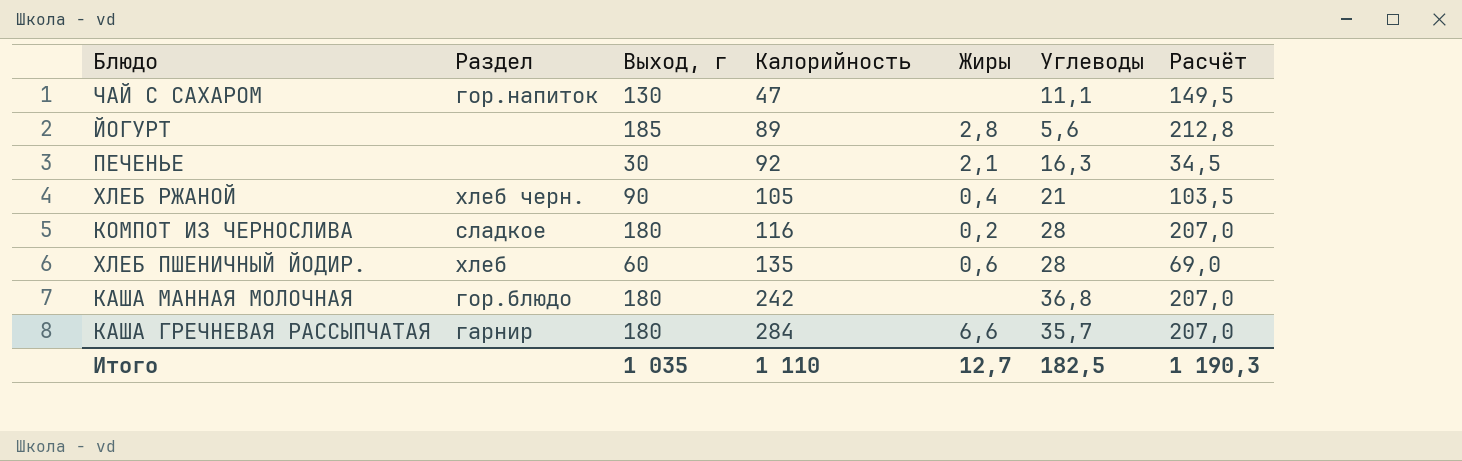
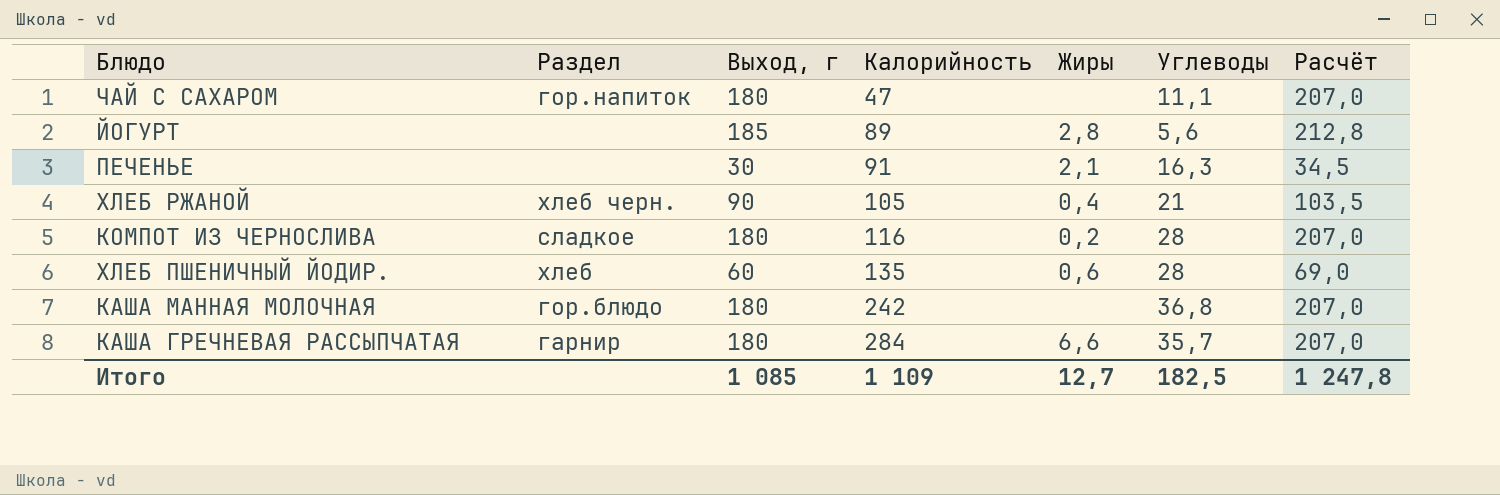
ЧАЙ С САХАРОМ | Выход, г: 130 -> 180
ЧАЙ С САХАРОМ | Расчёт: 149,5 -> 207,0
ПЕЧЕНЬЕ | Калорийность: 92 -> 91
Итого | Выход, г: 1 035 -> 1 085
Итого | Калорийность: 1 110 -> 1 109
Итого | Расчёт: 1 190,3 -> 1 247,8

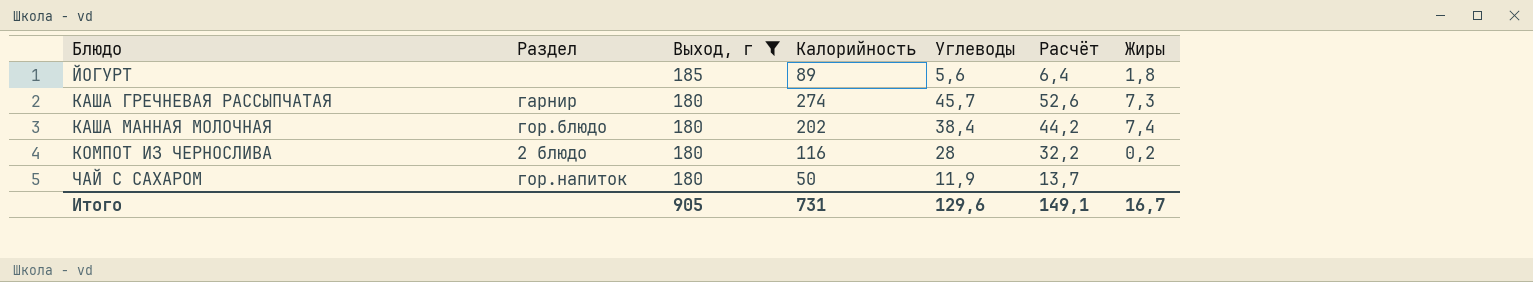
filter: none -> Выход, г >= 180
row order: Калорийность ascending -> Блюдо ascending
column Расчёт | formula: [Выход, г] * 1,15 -> [Углеводы] * 1,15
column Жиры | position: 5 -> 7
ЙОГУРТ | Жиры: 2,8 -> 1,8
КАША ГРЕЧНЕВАЯ РАССЫПЧАТАЯ | Калорийность: 284 -> 274
КАША ГРЕЧНЕВАЯ РАССЫПЧАТАЯ | Углеводы: 35,7 -> 45,7
КАША ГРЕЧНЕВАЯ РАССЫПЧАТАЯ | Жиры: 6,6 -> 7,3
КАША МАННАЯ МОЛОЧНАЯ | Калорийность: 242 -> 202
КАША МАННАЯ МОЛОЧНАЯ | Углеводы: 36,8 -> 38,4
КАША МАННАЯ МОЛОЧНАЯ | Жиры: none -> 7,4
КОМПОТ ИЗ ЧЕРНОСЛИВА | Раздел: сладкое -> 2 блюдо
ЧАЙ С САХАРОМ | Калорийность: 47 -> 50
ЧАЙ С САХАРОМ | Углеводы: 11,1 -> 11,9
Итого | Выход, г: 1 085 -> 905
Итого | Калорийность: 1 109 -> 731
Итого | Углеводы: 182,5 -> 129,6
Итого | Расчёт: 1 247,8 -> 149,1
Итого | Жиры: 12,7 -> 16,7

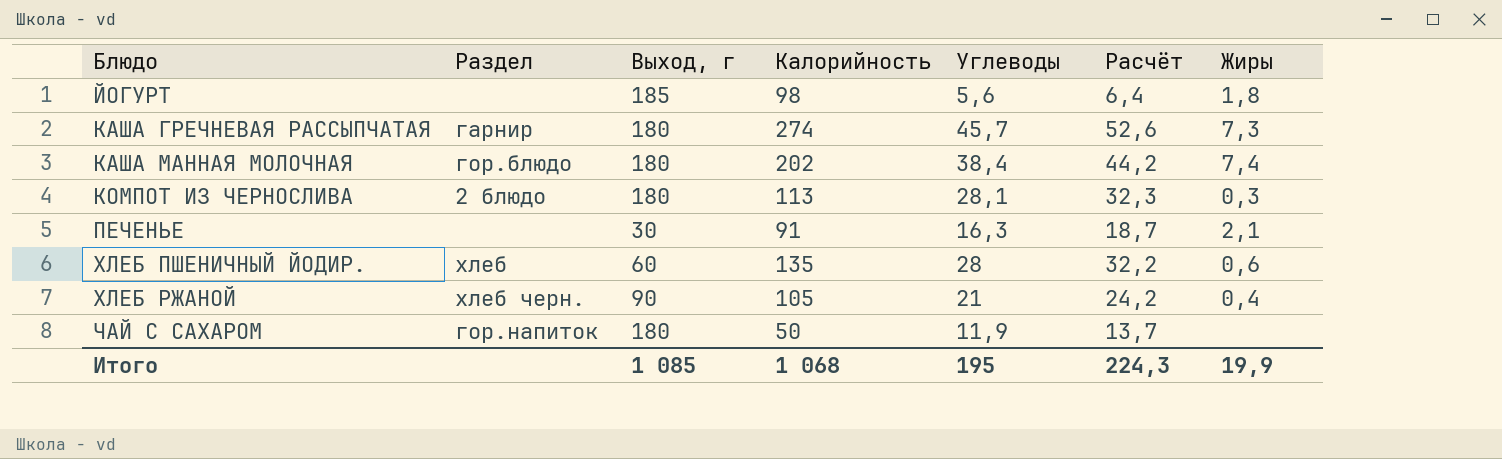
filter: Выход, г >= 180 -> none
ЙОГУРТ | Калорийность: 89 -> 98
КОМПОТ ИЗ ЧЕРНОСЛИВА | Калорийность: 116 -> 113
КОМПОТ ИЗ ЧЕРНОСЛИВА | Углеводы: 28 -> 28,1
КОМПОТ ИЗ ЧЕРНОСЛИВА | Расчёт: 32,2 -> 32,3
КОМПОТ ИЗ ЧЕРНОСЛИВА | Жиры: 0,2 -> 0,3
Итого | Выход, г: 905 -> 1 085
Итого | Калорийность: 731 -> 1 068
Итого | Углеводы: 129,6 -> 195
Итого | Расчёт: 149,1 -> 224,3
Итого | Жиры: 16,7 -> 19,9

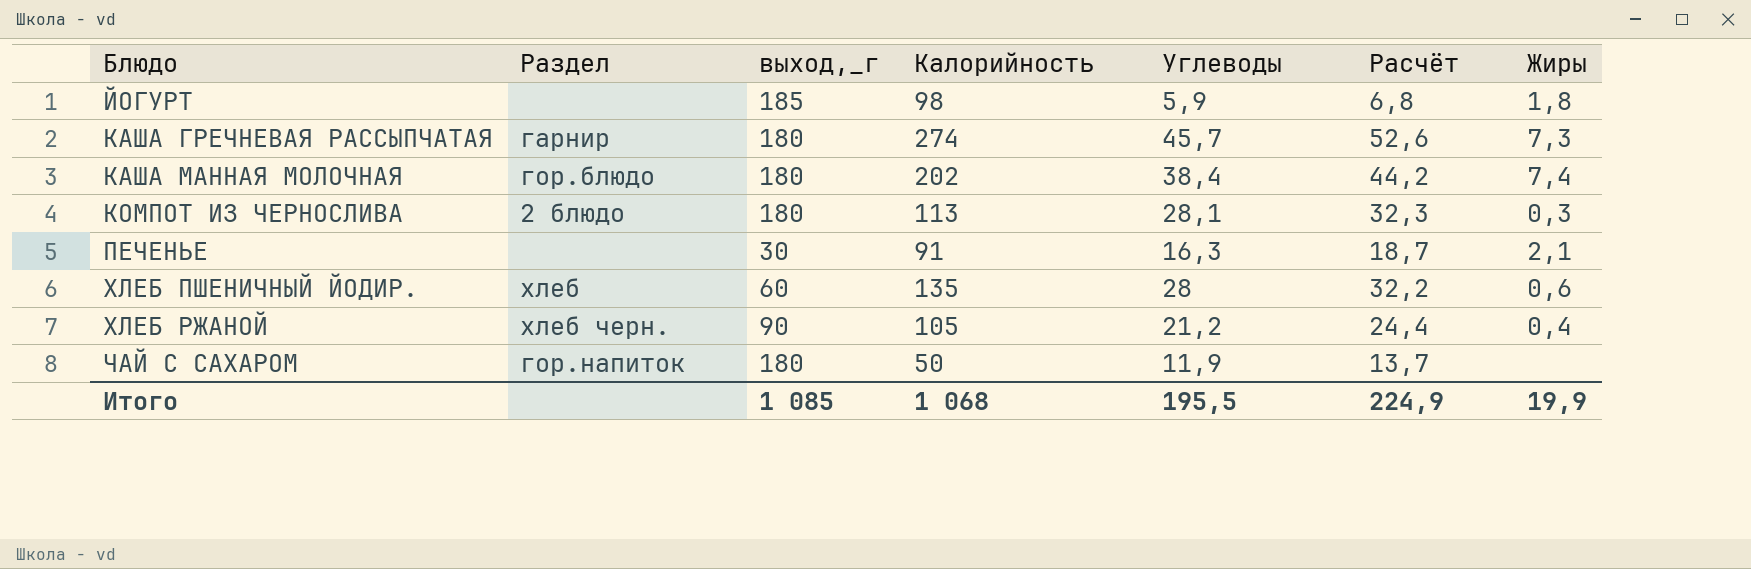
column name: Выход, г -> выход,_г
ЙОГУРТ | Углеводы: 5,6 -> 5,9
ЙОГУРТ | Расчёт: 6,4 -> 6,8
ХЛЕБ РЖАНОЙ | Углеводы: 21 -> 21,2
ХЛЕБ РЖАНОЙ | Расчёт: 24,2 -> 24,4
Итого | Углеводы: 195 -> 195,5
Итого | Расчёт: 224,3 -> 224,9

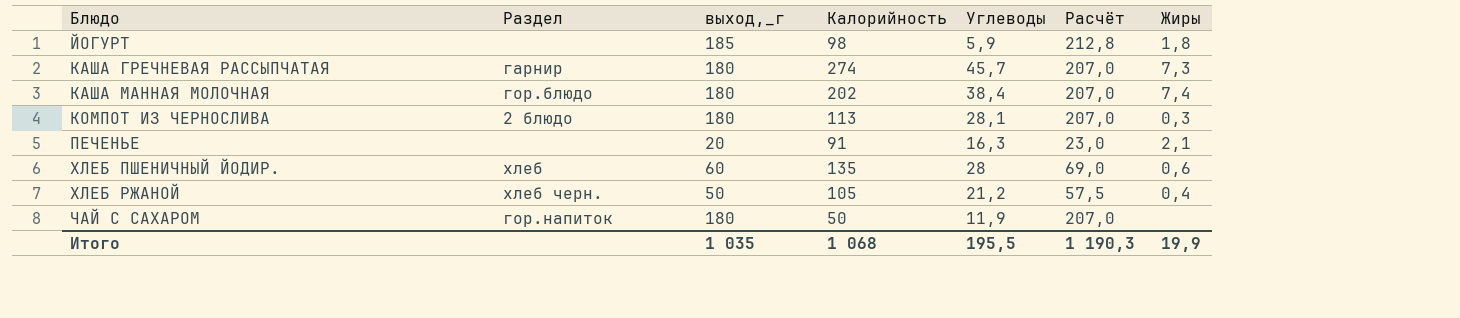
column Расчёт | formula: [Углеводы] * 1,15 -> [выход,_г] * 1,15
ПЕЧЕНЬЕ | выход,_г: 30 -> 20
ХЛЕБ РЖАНОЙ | выход,_г: 90 -> 50
Итого | выход,_г: 1 085 -> 1 035
Итого | Расчёт: 224,9 -> 1 190,3

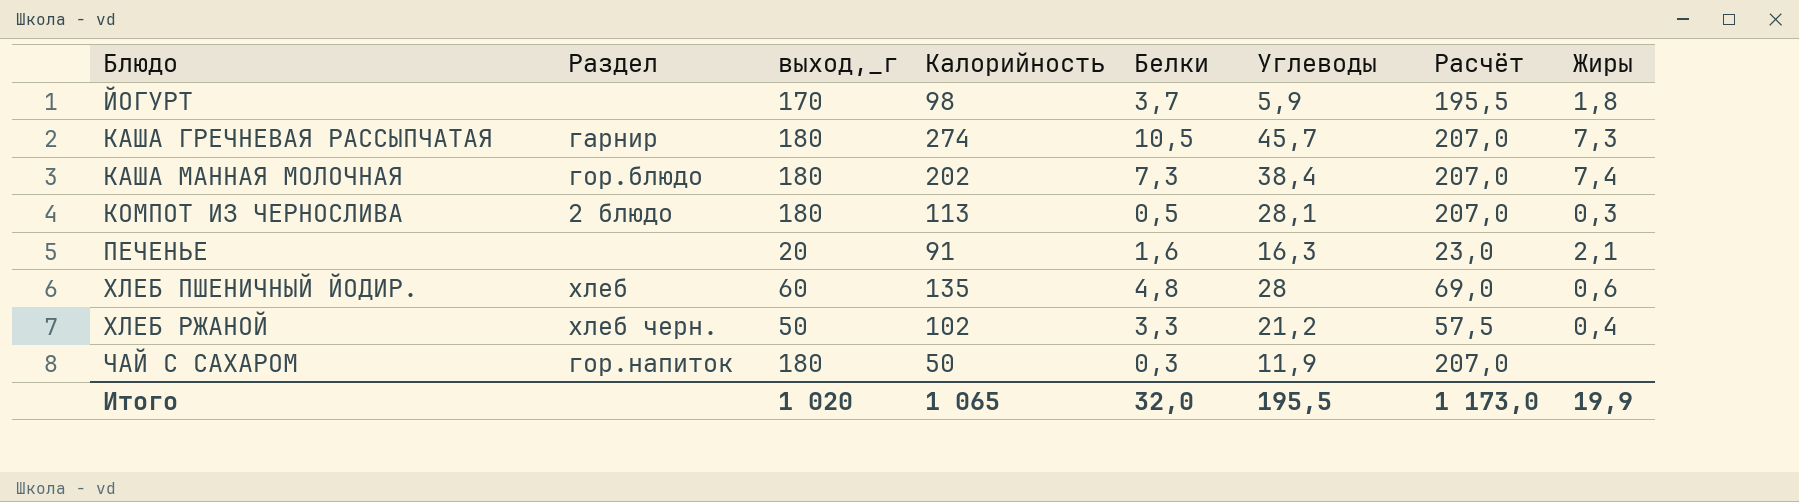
column Белки | position: none -> 5
ЙОГУРТ | выход,_г: 185 -> 170
ЙОГУРТ | Расчёт: 212,8 -> 195,5
ХЛЕБ РЖАНОЙ | Калорийность: 105 -> 102
Итого | выход,_г: 1 035 -> 1 020
Итого | Калорийность: 1 068 -> 1 065
Итого | Расчёт: 1 190,3 -> 1 173,0

